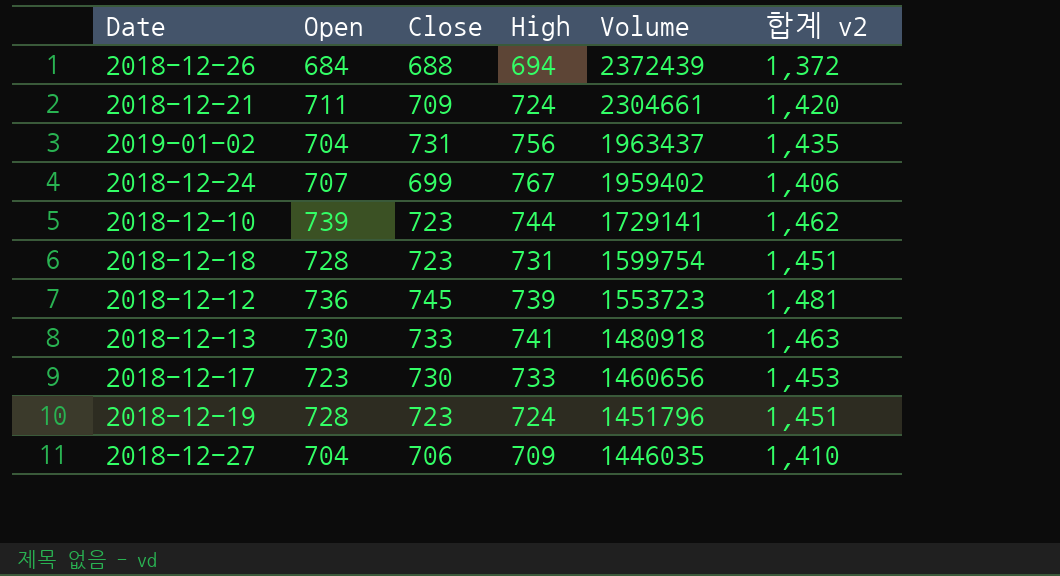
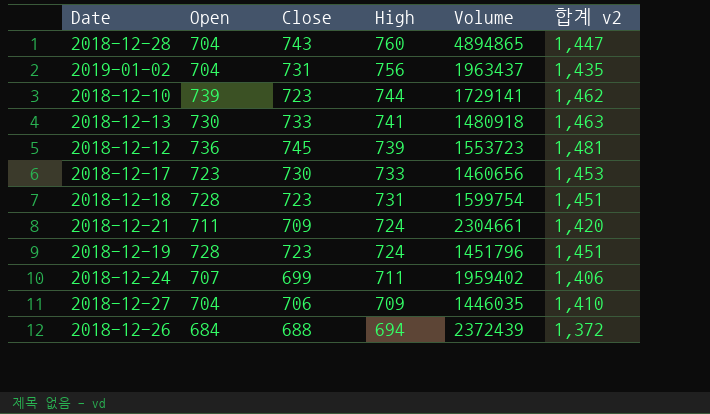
row order: Volume descending -> High descending
row 2018-12-28: none -> 704 | 743 | 760 | 4894865 | 1,447
2018-12-24 | High: 767 -> 711

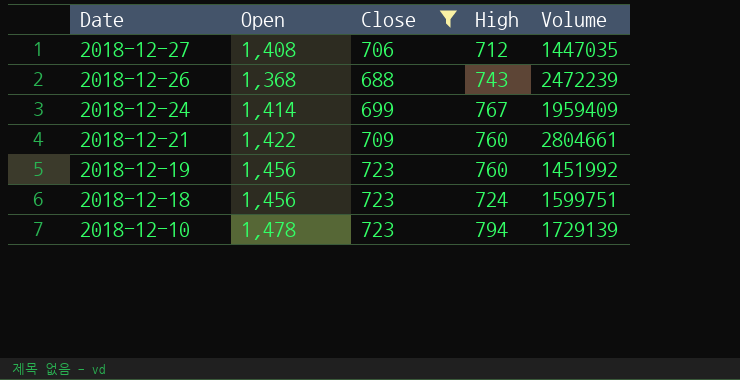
filter: none -> Close <= 723
row order: High descending -> Date descending
column 합계 v2 | formula: [Open] + [Close] -> none
2018-12-27 | Open: 704 -> 1,408
2018-12-27 | High: 709 -> 712
2018-12-27 | Volume: 1446035 -> 1447035
2018-12-26 | Open: 684 -> 1,368
2018-12-26 | High: 694 -> 743
2018-12-26 | Volume: 2372439 -> 2472239
2018-12-24 | Open: 707 -> 1,414
2018-12-24 | High: 711 -> 767
2018-12-24 | Volume: 1959402 -> 1959409
2018-12-21 | Open: 711 -> 1,422
2018-12-21 | High: 724 -> 760
2018-12-21 | Volume: 2304661 -> 2804661
2018-12-19 | Open: 728 -> 1,456
2018-12-19 | High: 724 -> 760
2018-12-19 | Volume: 1451796 -> 1451992
2018-12-18 | Open: 728 -> 1,456
2018-12-18 | High: 731 -> 724
2018-12-18 | Volume: 1599754 -> 1599751
2018-12-10 | Open: 739 -> 1,478
2018-12-10 | High: 744 -> 794
2018-12-10 | Volume: 1729141 -> 1729139

